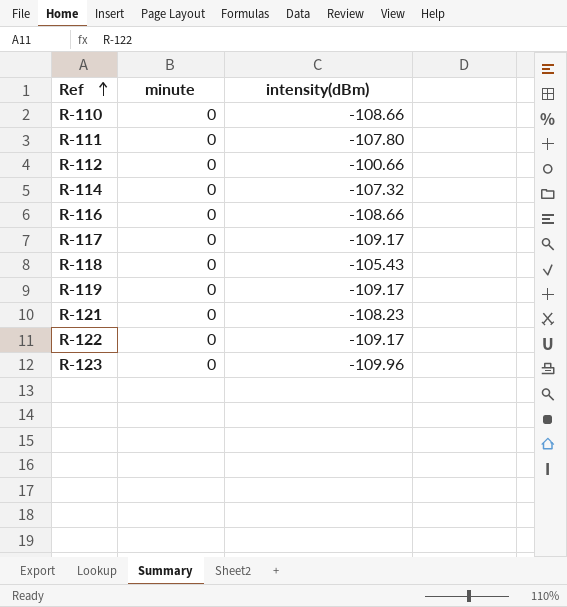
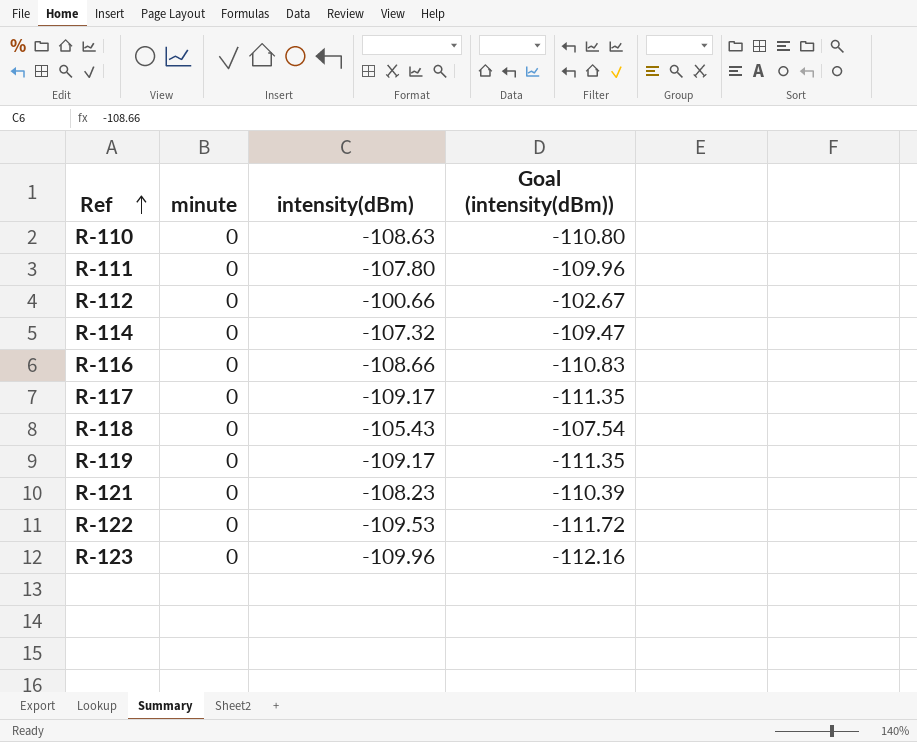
column Goal (intensity(dBm)) | formula: none -> [intensity(dBm)] * 1.02
R-110 | intensity(dBm): -108.66 -> -108.63
R-122 | intensity(dBm): -109.17 -> -109.53

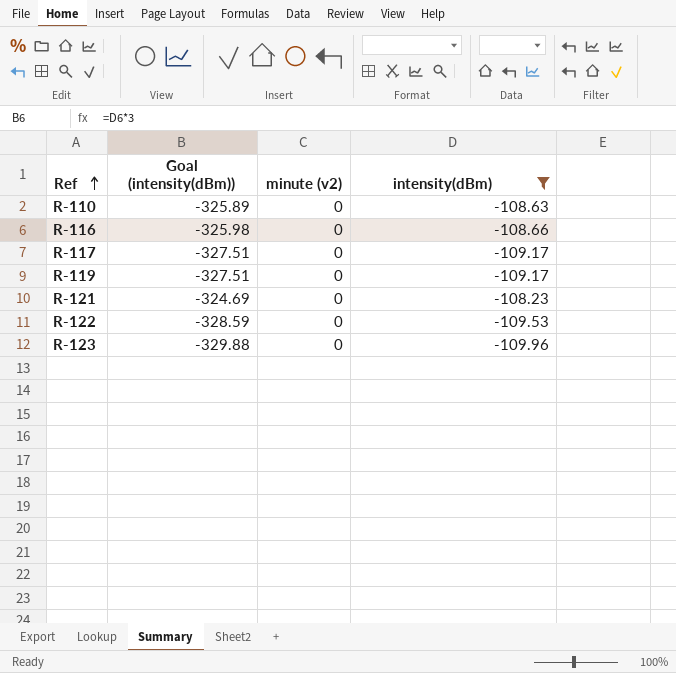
filter: none -> intensity(dBm) <= -108.23
column Goal (intensity(dBm)) | formula: [intensity(dBm)] * 1.02 -> [intensity(dBm)] * 3
column Goal (intensity(dBm)) | position: 4 -> 2
column name: minute -> minute (v2)

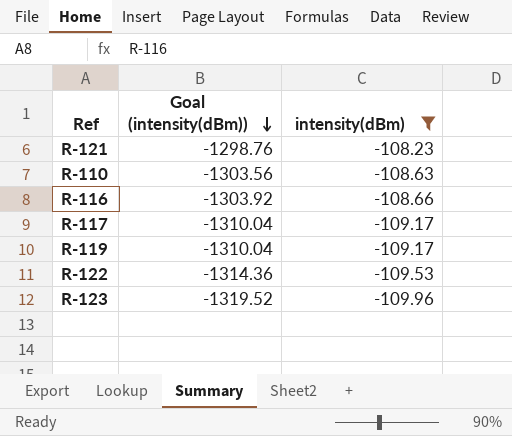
row order: Ref ascending -> Goal (intensity(dBm)) descending
column minute (v2) | position: 3 -> none
column Goal (intensity(dBm)) | formula: [intensity(dBm)] * 3 -> [intensity(dBm)] * 12

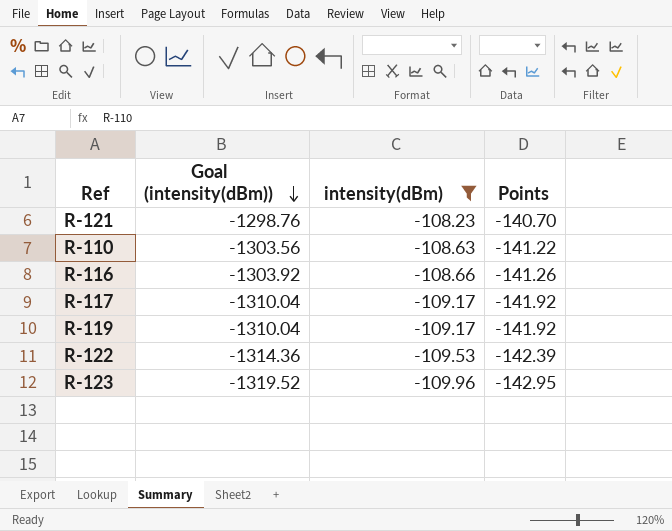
column Points | formula: none -> [intensity(dBm)] * 1.3

